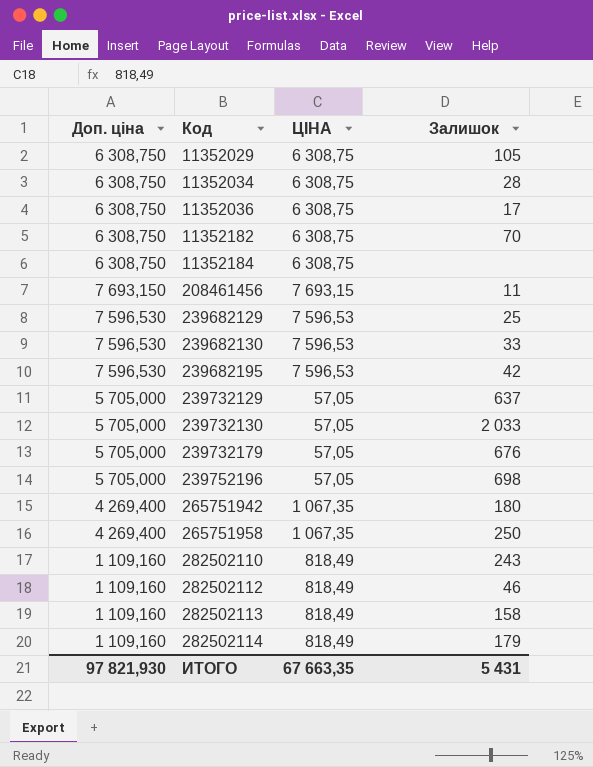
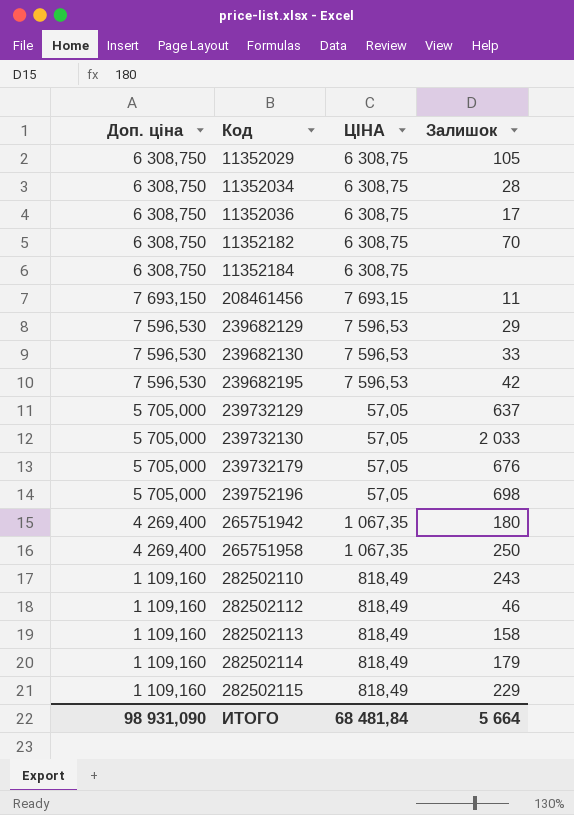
239682129 | Залишок: 25 -> 29
row 282502115: none -> 1 109,160 | 818,49 | 229
ИТОГО | Доп. ціна: 97 821,930 -> 98 931,090
ИТОГО | ЦІНА: 67 663,35 -> 68 481,84
ИТОГО | Залишок: 5 431 -> 5 664

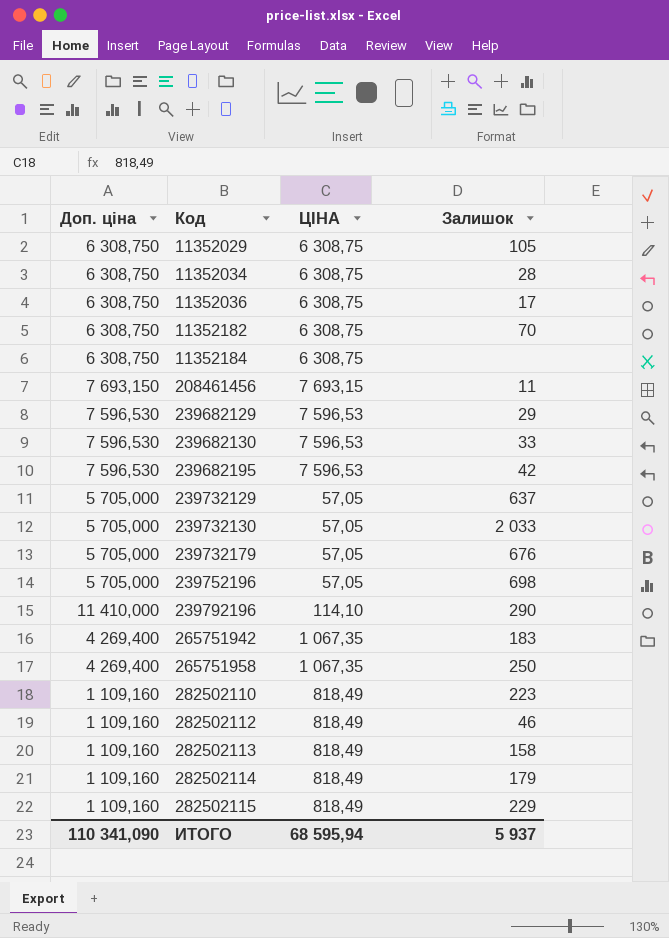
row 239792196: none -> 11 410,000 | 114,10 | 290
265751942 | Залишок: 180 -> 183
282502110 | Залишок: 243 -> 223
ИТОГО | Доп. ціна: 98 931,090 -> 110 341,090
ИТОГО | ЦІНА: 68 481,84 -> 68 595,94
ИТОГО | Залишок: 5 664 -> 5 937

